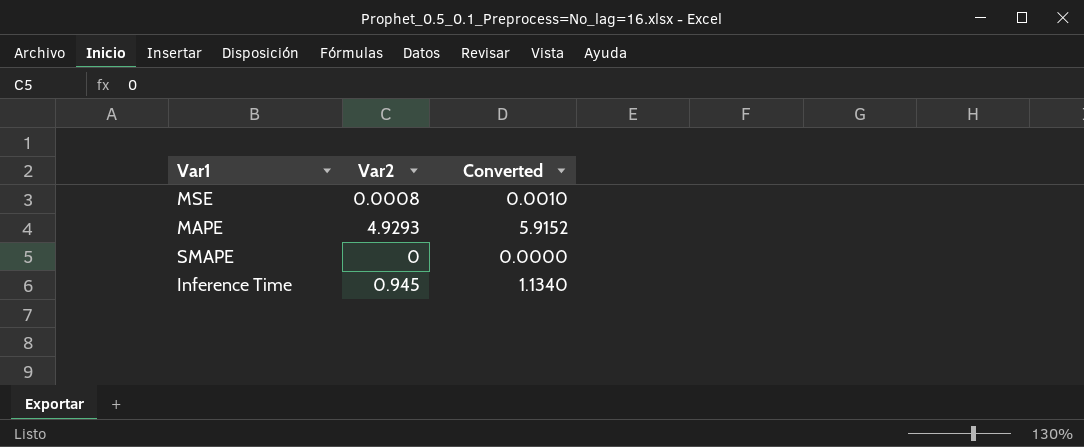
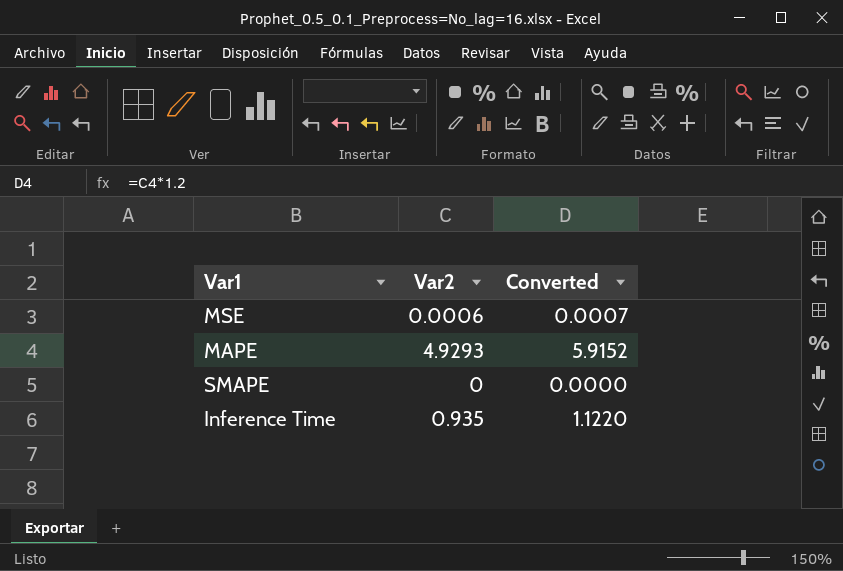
MSE | Var2: 0.0008 -> 0.0006
MSE | Converted: 0.0010 -> 0.0007
Inference Time | Var2: 0.945 -> 0.935
Inference Time | Converted: 1.1340 -> 1.1220

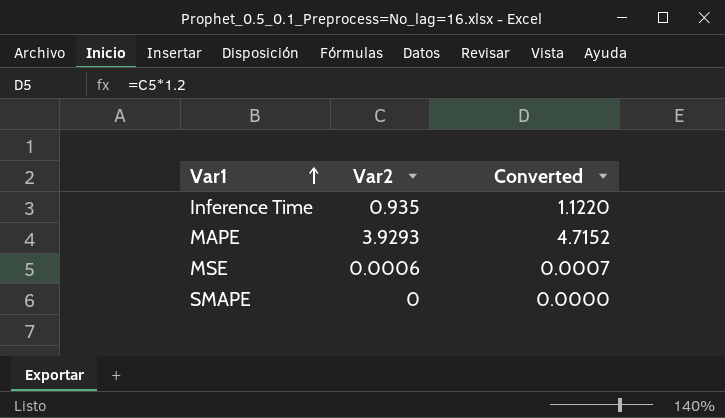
row order: none -> Var1 ascending
MAPE | Var2: 4.9293 -> 3.9293
MAPE | Converted: 5.9152 -> 4.7152

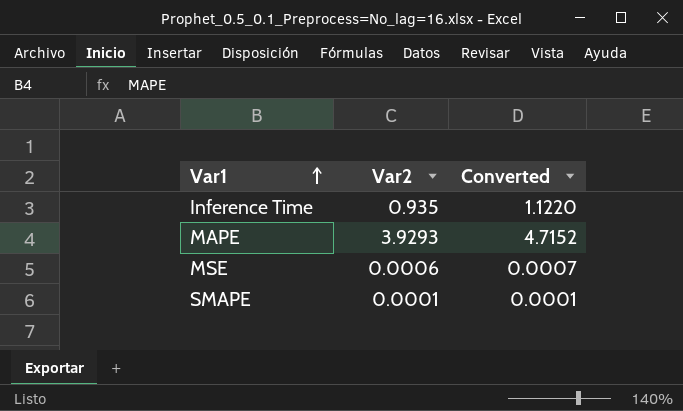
SMAPE | Var2: 0 -> 0.0001
SMAPE | Converted: 0.0000 -> 0.0001

